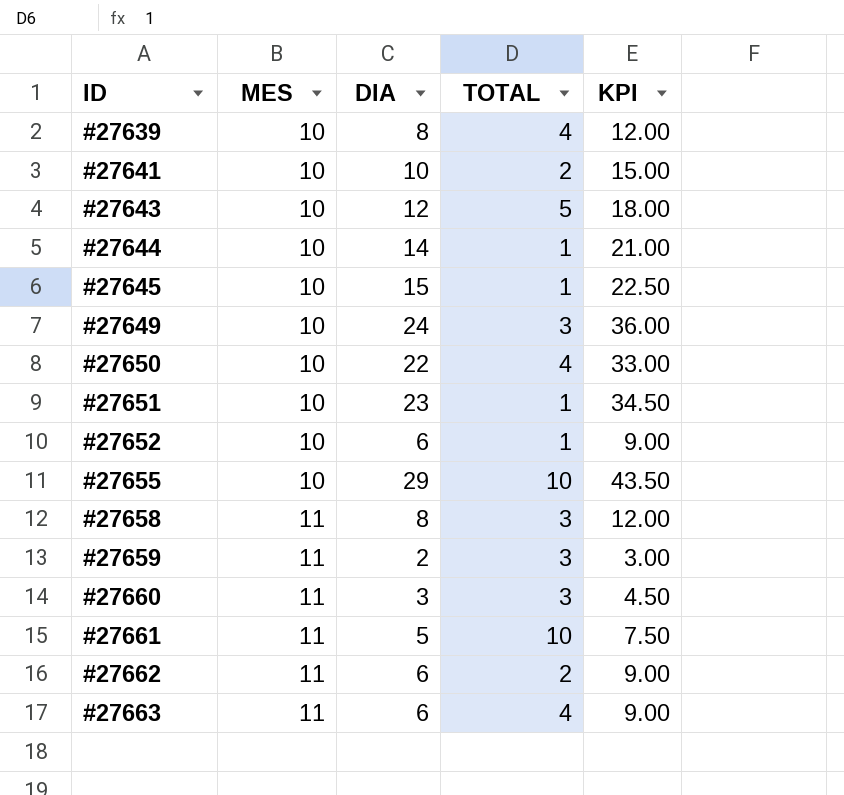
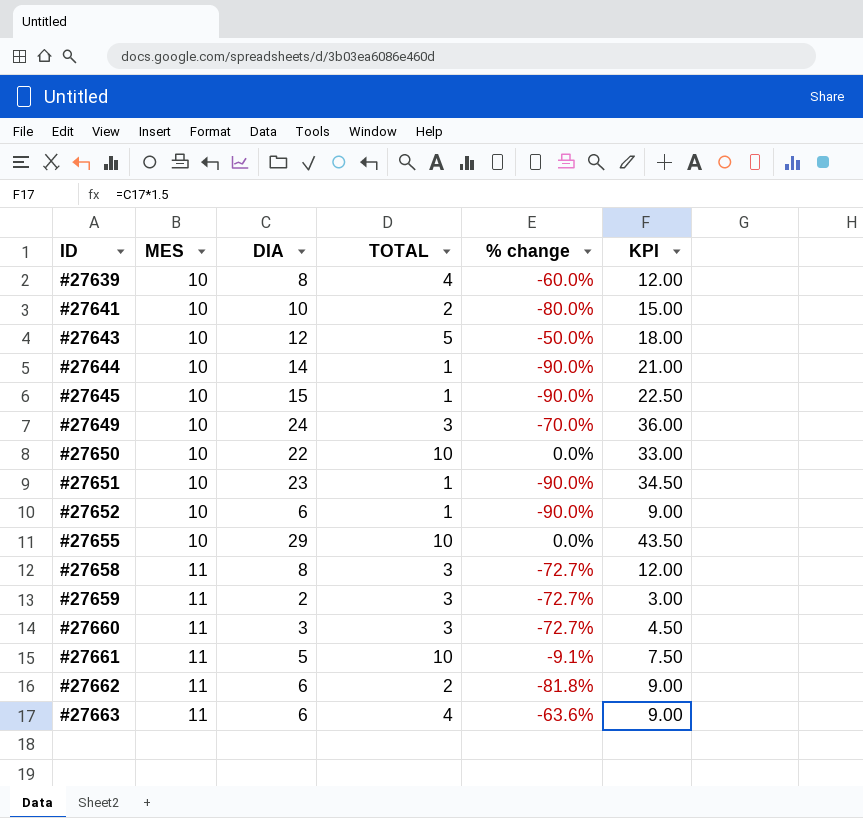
column % change | formula: none -> ([TOTAL] - [MES]) / [MES]
#27650 | TOTAL: 4 -> 10

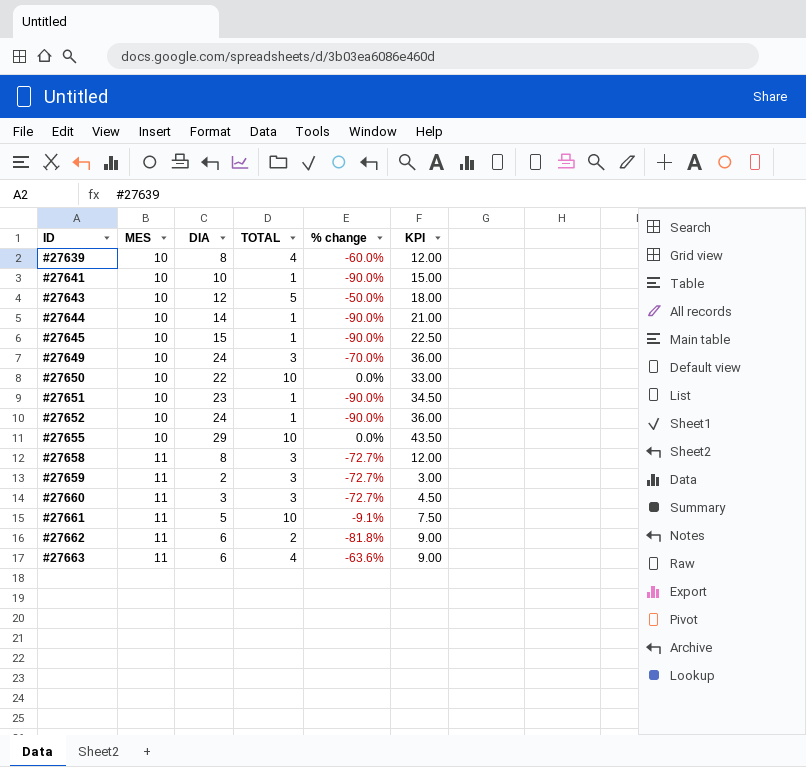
#27641 | TOTAL: 2 -> 1
#27641 | % change: -80.0% -> -90.0%
#27652 | DIA: 6 -> 24
#27652 | KPI: 9.00 -> 36.00

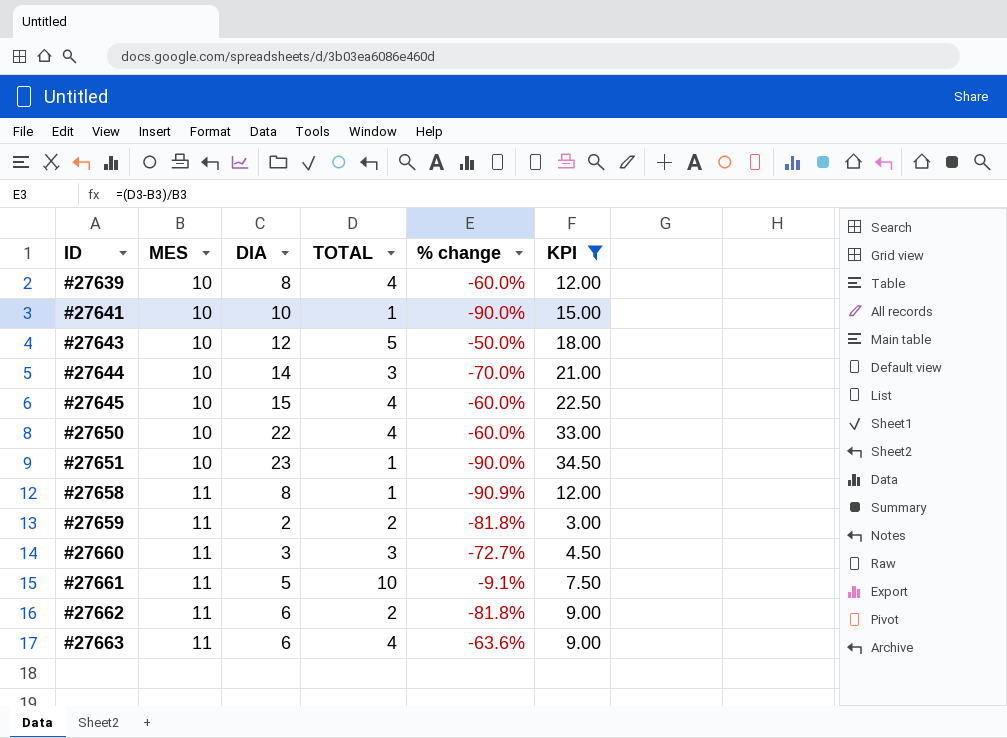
filter: none -> KPI <= 34.50
#27644 | TOTAL: 1 -> 3
#27644 | % change: -90.0% -> -70.0%
#27645 | TOTAL: 1 -> 4
#27645 | % change: -90.0% -> -60.0%
#27650 | TOTAL: 10 -> 4
#27650 | % change: 0.0% -> -60.0%
#27658 | TOTAL: 3 -> 1
#27658 | % change: -72.7% -> -90.9%
#27659 | TOTAL: 3 -> 2
#27659 | % change: -72.7% -> -81.8%

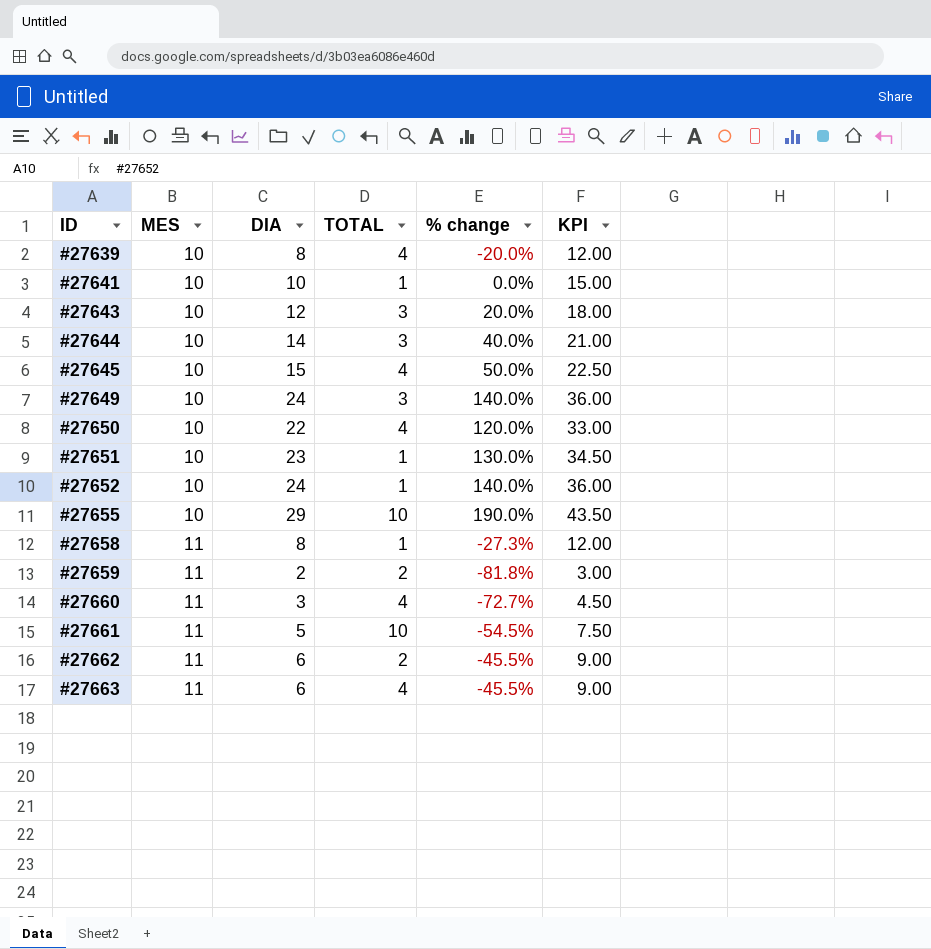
filter: KPI <= 34.50 -> none
column % change | formula: ([TOTAL] - [MES]) / [MES] -> ([DIA] - [MES]) / [MES]
#27643 | TOTAL: 5 -> 3
#27660 | TOTAL: 3 -> 4

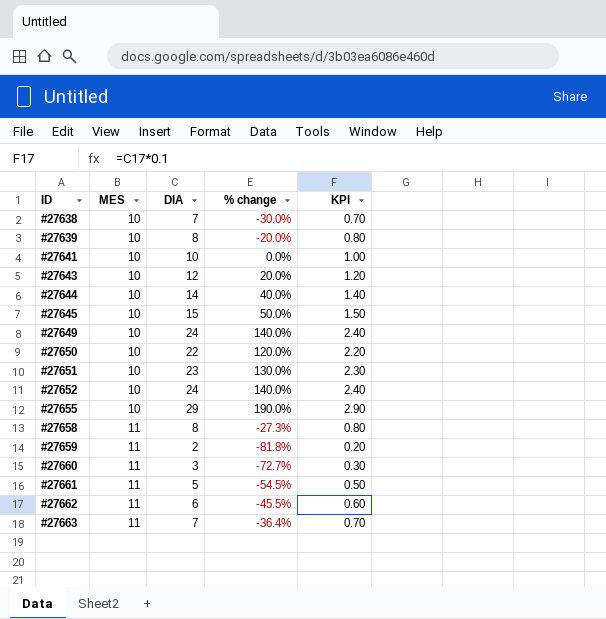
column TOTAL | position: 4 -> none
column KPI | formula: [DIA] * 1.5 -> [DIA] * 0.1
row #27638: none -> 10 | 7 | -30.0% | 0.70
#27663 | DIA: 6 -> 7
#27663 | % change: -45.5% -> -36.4%

